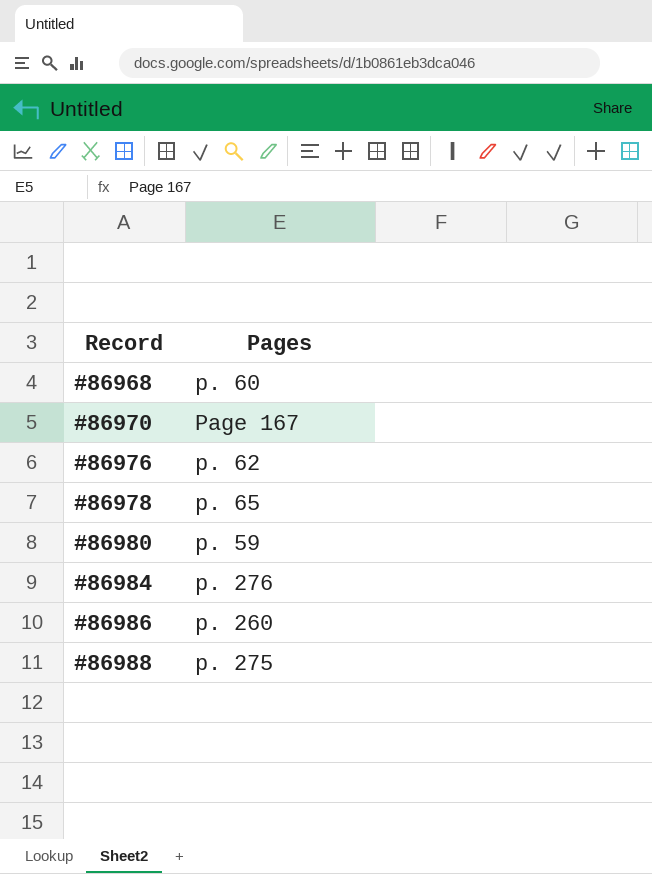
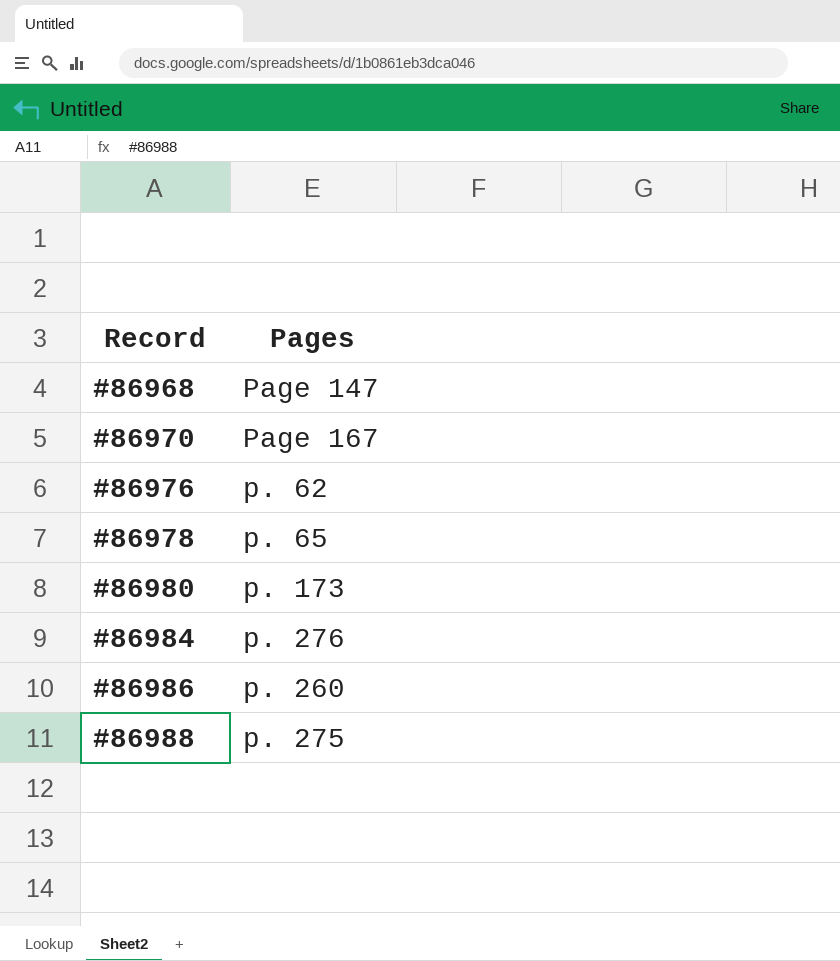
#86968 | Pages: p. 60 -> Page 147
#86980 | Pages: p. 59 -> p. 173

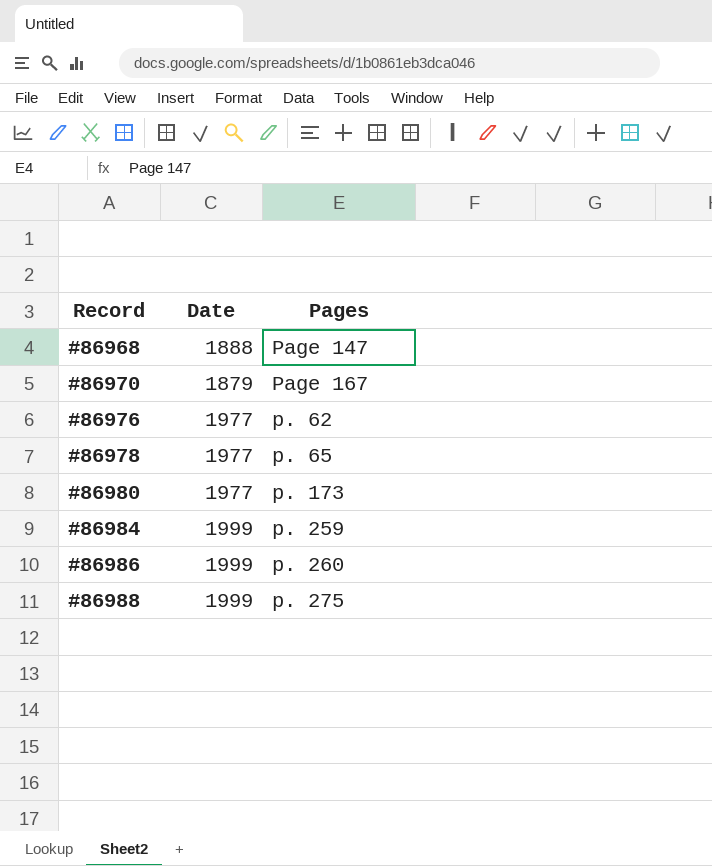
column Date | position: none -> 2
#86984 | Pages: p. 276 -> p. 259

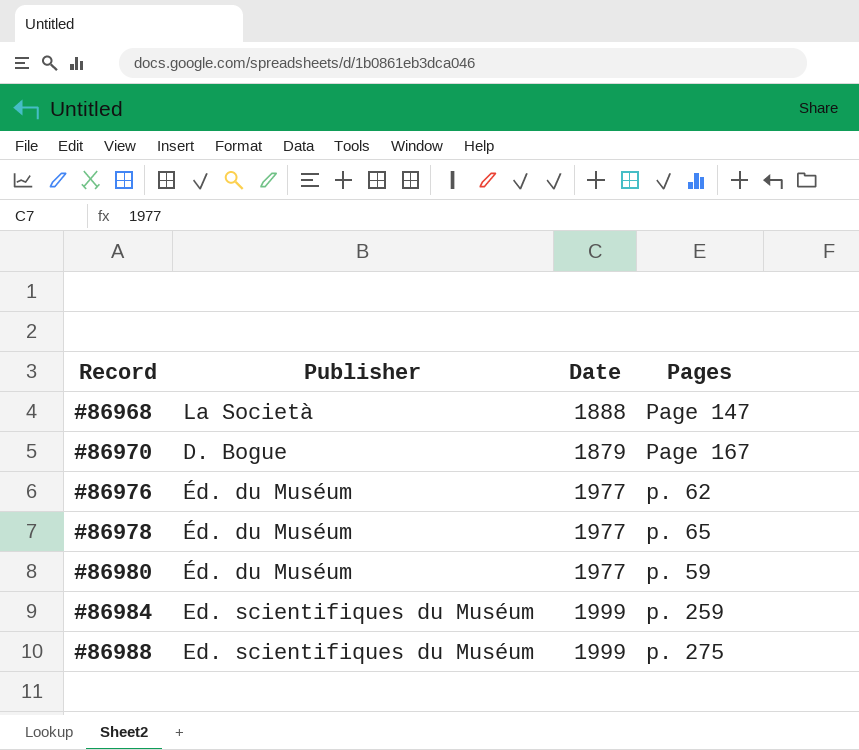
column Publisher | position: none -> 2
row #86986: 1999 | p. 260 -> none
#86980 | Pages: p. 173 -> p. 59

